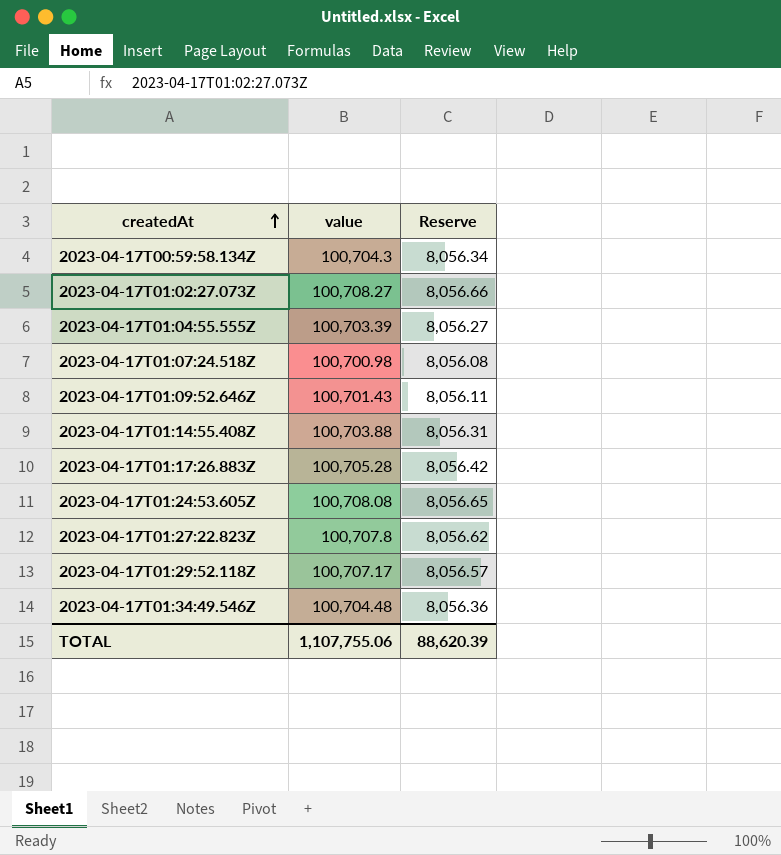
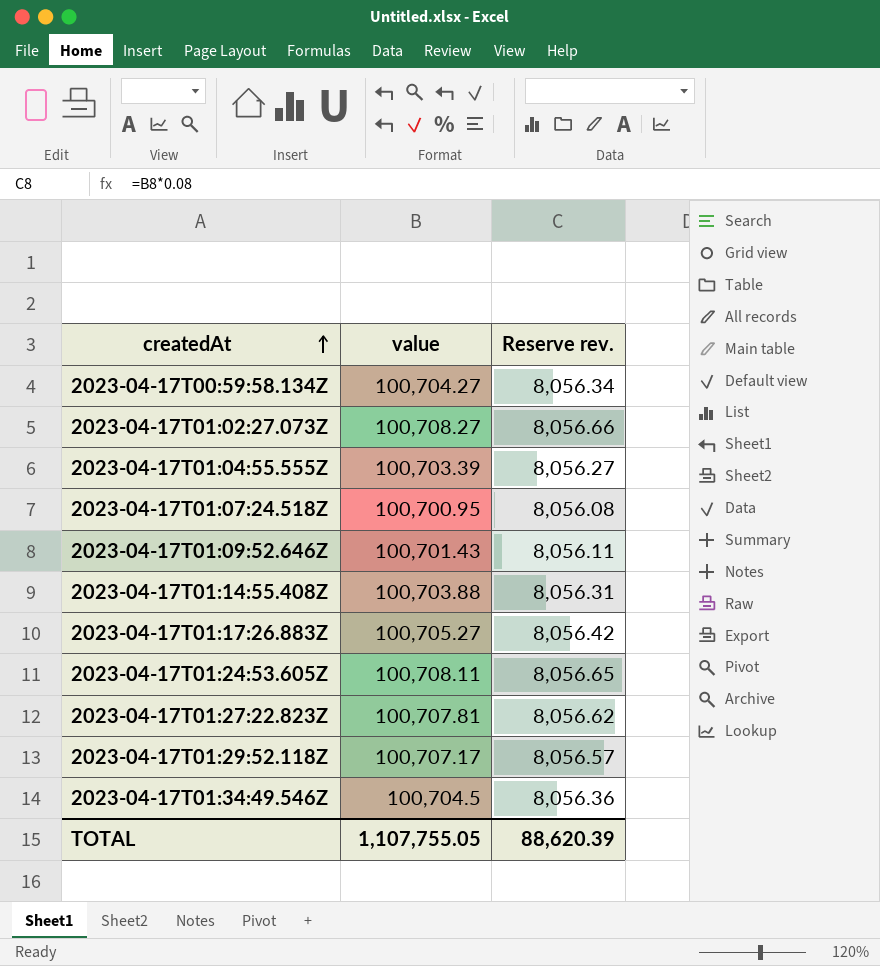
column name: Reserve -> Reserve rev.
2023-04-17T00:59:58.134Z | value: 100,704.3 -> 100,704.27
2023-04-17T01:07:24.518Z | value: 100,700.98 -> 100,700.95
2023-04-17T01:17:26.883Z | value: 100,705.28 -> 100,705.27
2023-04-17T01:24:53.605Z | value: 100,708.08 -> 100,708.11
2023-04-17T01:27:22.823Z | value: 100,707.8 -> 100,707.81
2023-04-17T01:34:49.546Z | value: 100,704.48 -> 100,704.5
TOTAL | value: 1,107,755.06 -> 1,107,755.05

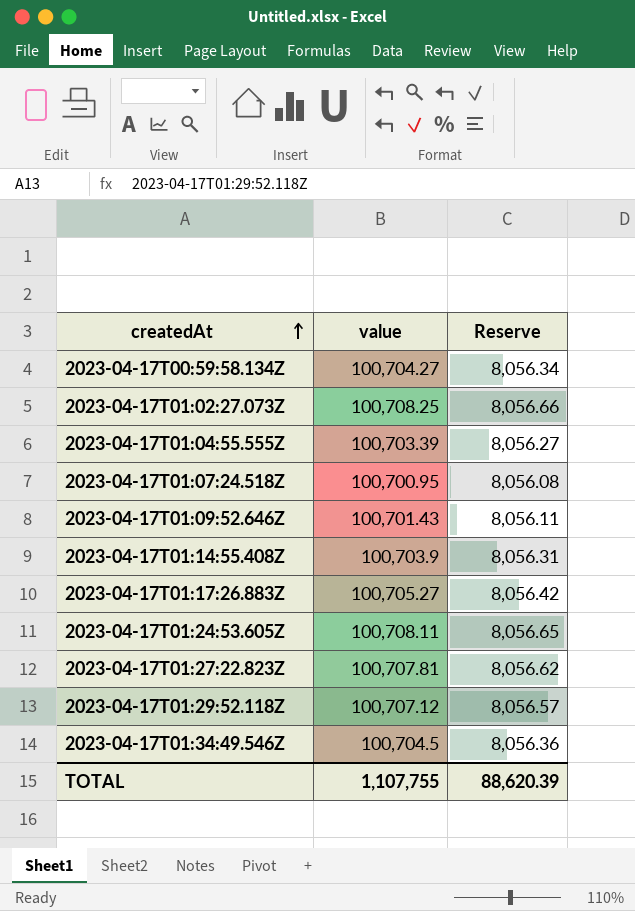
column name: Reserve rev. -> Reserve
2023-04-17T01:02:27.073Z | value: 100,708.27 -> 100,708.25
2023-04-17T01:14:55.408Z | value: 100,703.88 -> 100,703.9
2023-04-17T01:29:52.118Z | value: 100,707.17 -> 100,707.12
TOTAL | value: 1,107,755.05 -> 1,107,755

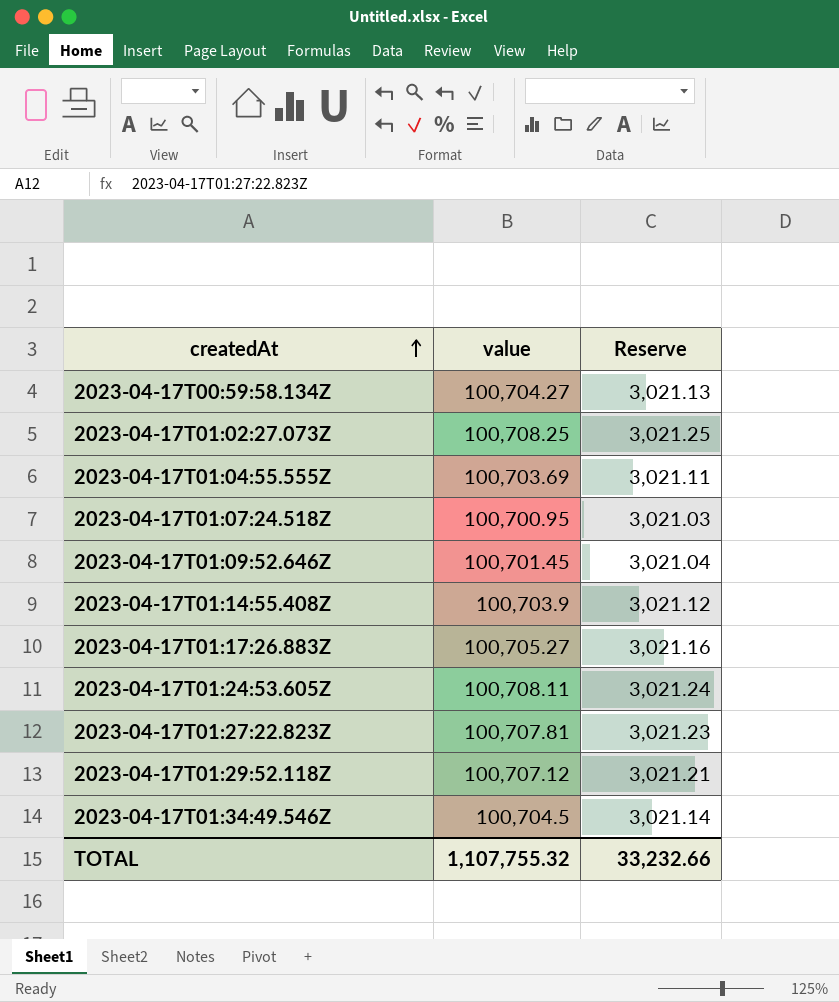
column Reserve | formula: [value] * 0.08 -> [value] * 0.03
2023-04-17T01:04:55.555Z | value: 100,703.39 -> 100,703.69
2023-04-17T01:09:52.646Z | value: 100,701.43 -> 100,701.45
TOTAL | value: 1,107,755 -> 1,107,755.32
TOTAL | Reserve: 88,620.39 -> 33,232.66

